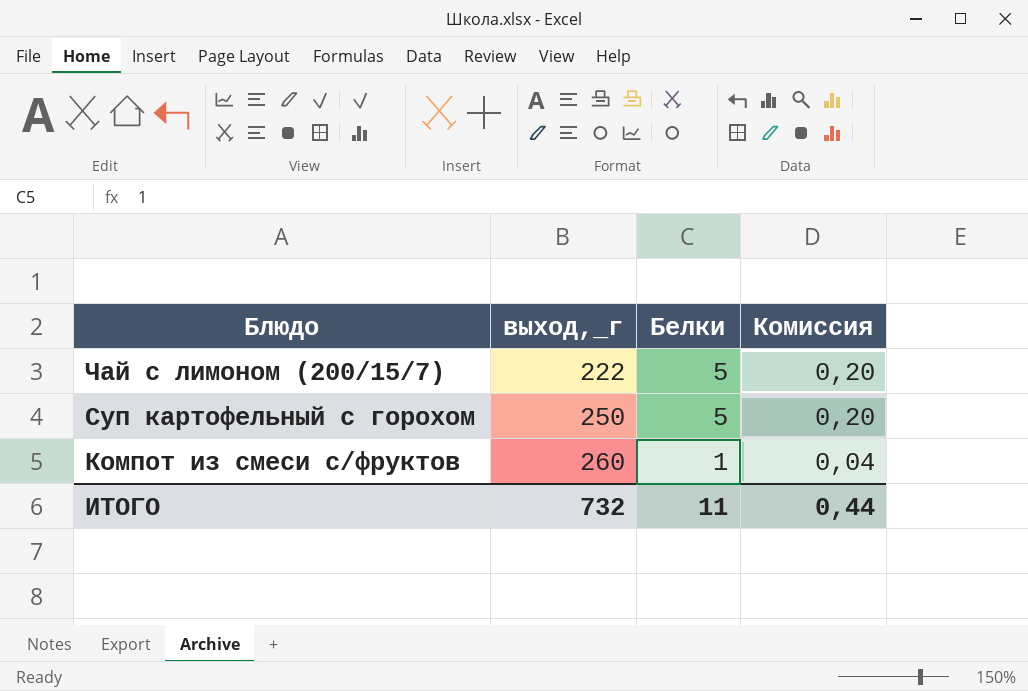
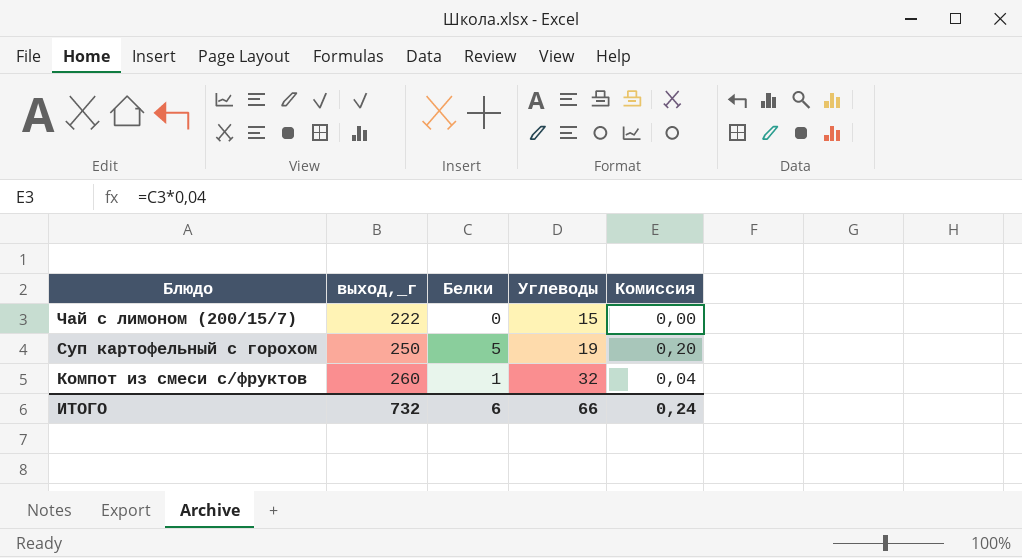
column Углеводы | position: none -> 4
Чай с лимоном (200/15/7) | Белки: 5 -> 0
Чай с лимоном (200/15/7) | Комиссия: 0,20 -> 0,00
ИТОГО | Белки: 11 -> 6
ИТОГО | Комиссия: 0,44 -> 0,24

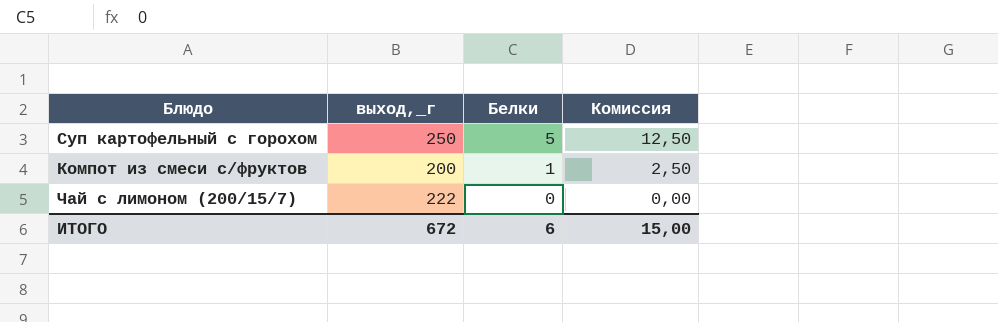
row order: Блюдо descending -> Белки descending
column Углеводы | position: 4 -> none
column Комиссия | formula: [Белки] * 0,04 -> [Белки] * 2,5
Компот из смеси с/фруктов | выход,_г: 260 -> 200
ИТОГО | выход,_г: 732 -> 672
ИТОГО | Комиссия: 0,24 -> 15,00

